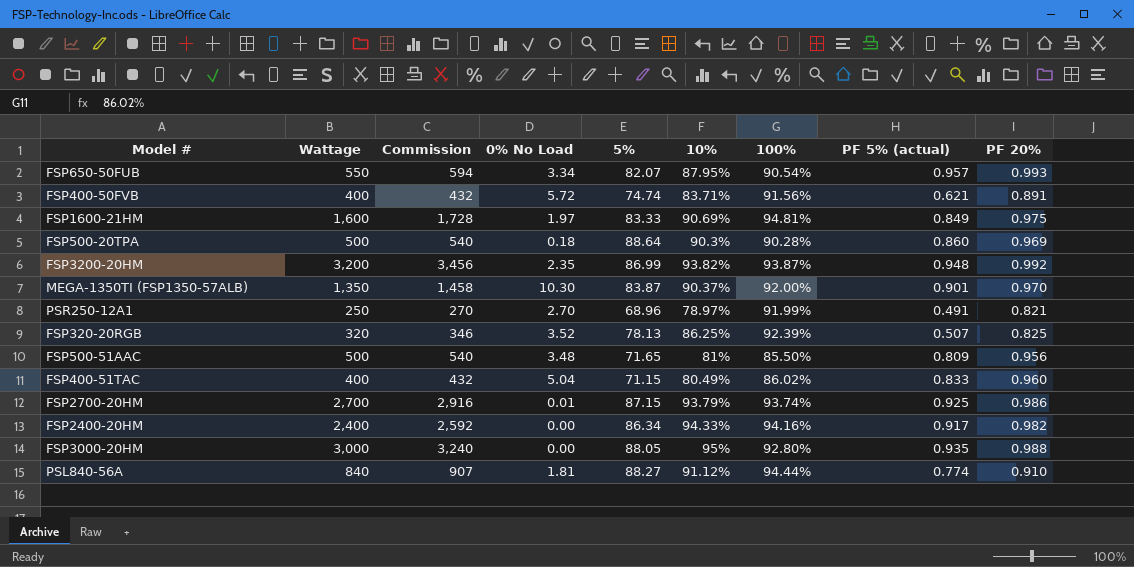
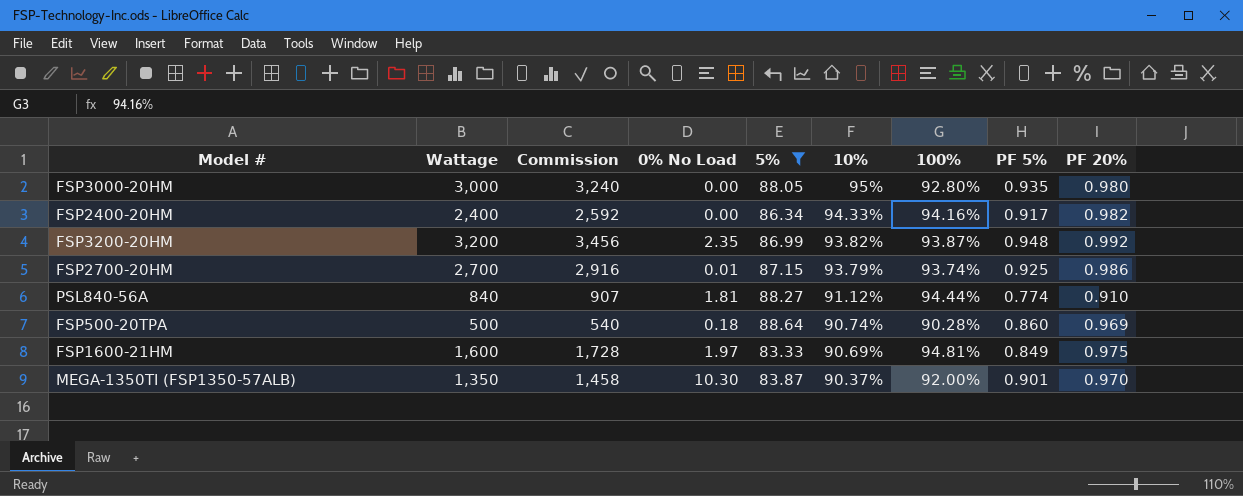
filter: none -> 5% >= 83.33
row order: none -> 10% descending
column name: PF 5% (actual) -> PF 5%
FSP3000-20HM | PF 20%: 0.988 -> 0.980
FSP500-20TPA | 10%: 90.3% -> 90.74%

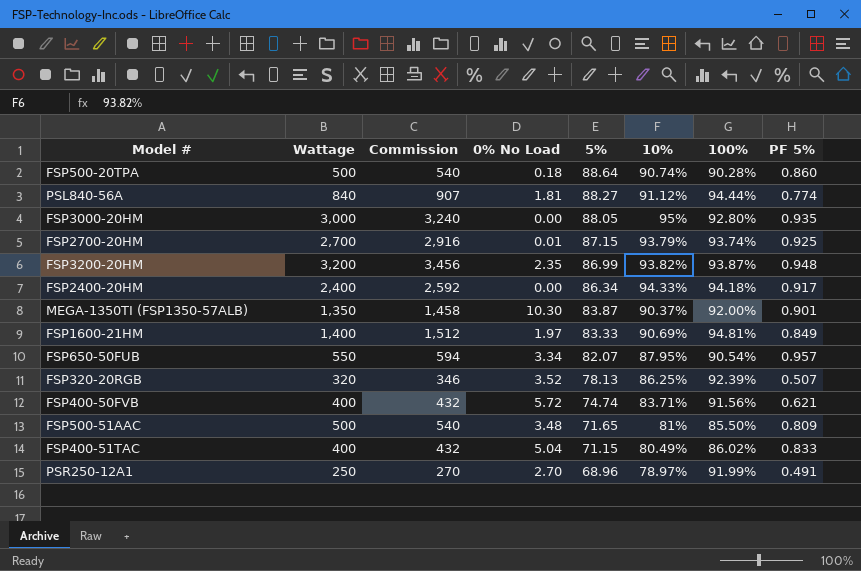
filter: 5% >= 83.33 -> none
row order: 10% descending -> 5% descending
column PF 20% | position: 9 -> none
FSP2400-20HM | 100%: 94.16% -> 94.18%
FSP1600-21HM | Wattage: 1,600 -> 1,400
FSP1600-21HM | Commission: 1,728 -> 1,512

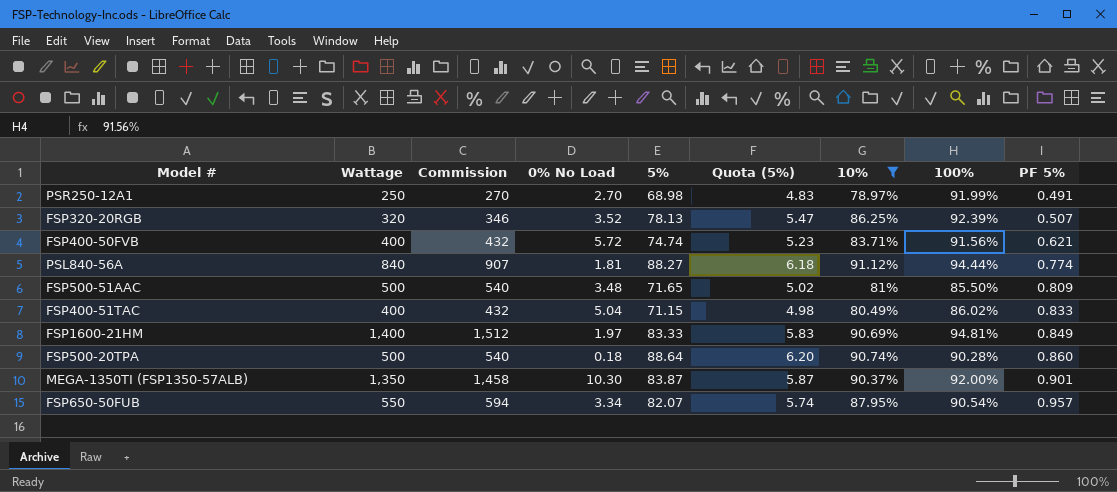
filter: none -> 10% <= 91.12%
row order: 5% descending -> PF 5% ascending
column Quota (5%) | formula: none -> [5%] * 0.07
PSR250-12A1 | 5%: 68.96 -> 68.98

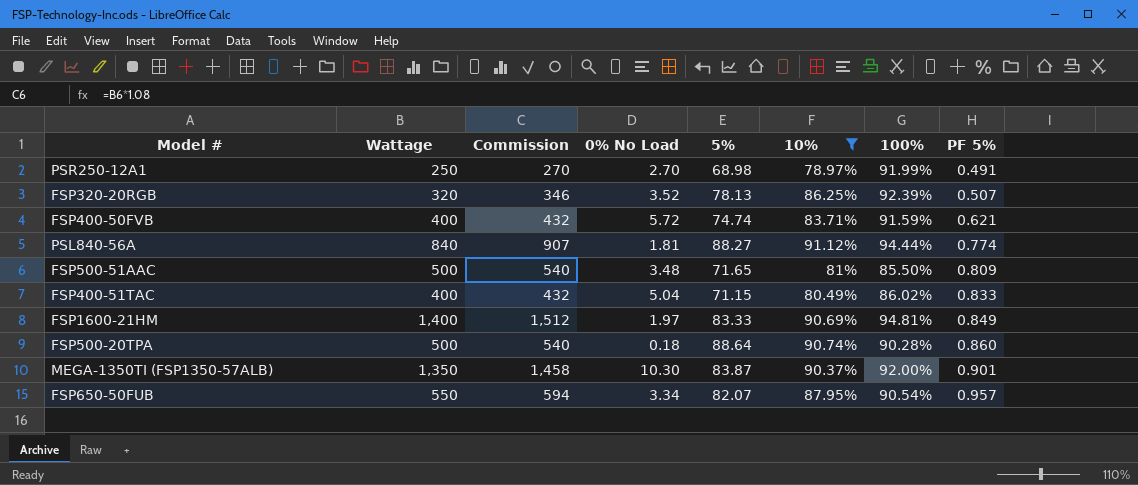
column Quota (5%) | formula: [5%] * 0.07 -> none
FSP400-50FVB | 100%: 91.56% -> 91.59%

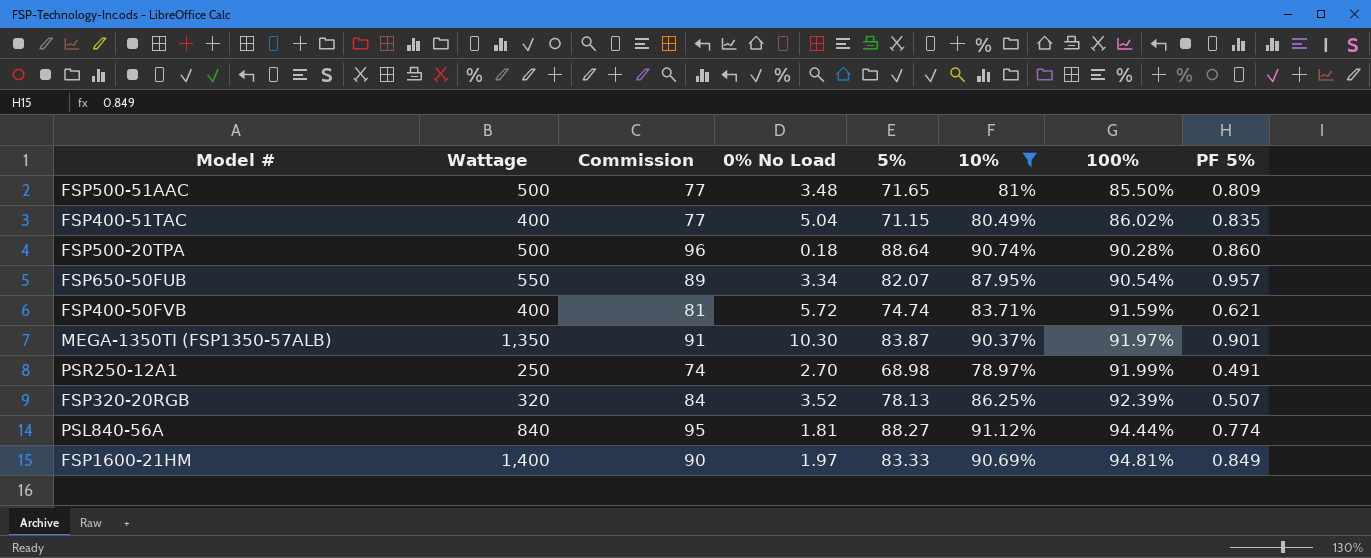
row order: PF 5% ascending -> 100% ascending
column Commission | formula: [Wattage] * 1.08 -> [5%] * 1.08
FSP400-51TAC | PF 5%: 0.833 -> 0.835
MEGA-1350TI (FSP1350-57ALB) | 100%: 92.00% -> 91.97%

